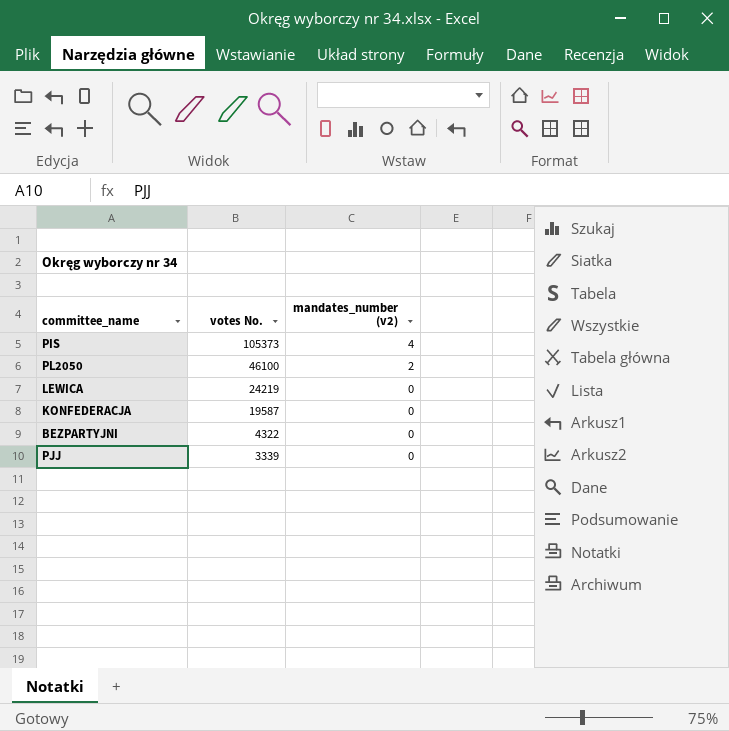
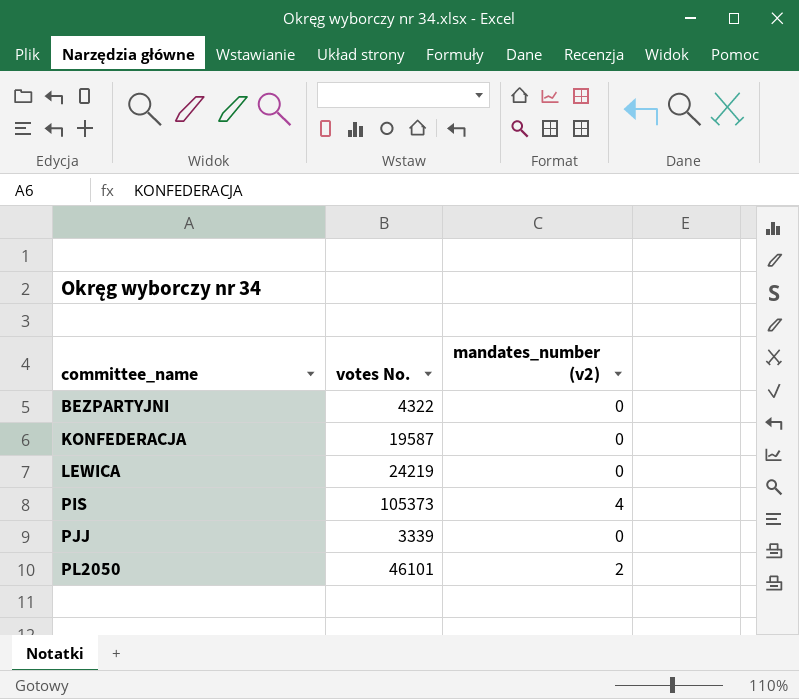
row order: votes No. descending -> committee_name ascending
PL2050 | votes No.: 46100 -> 46101

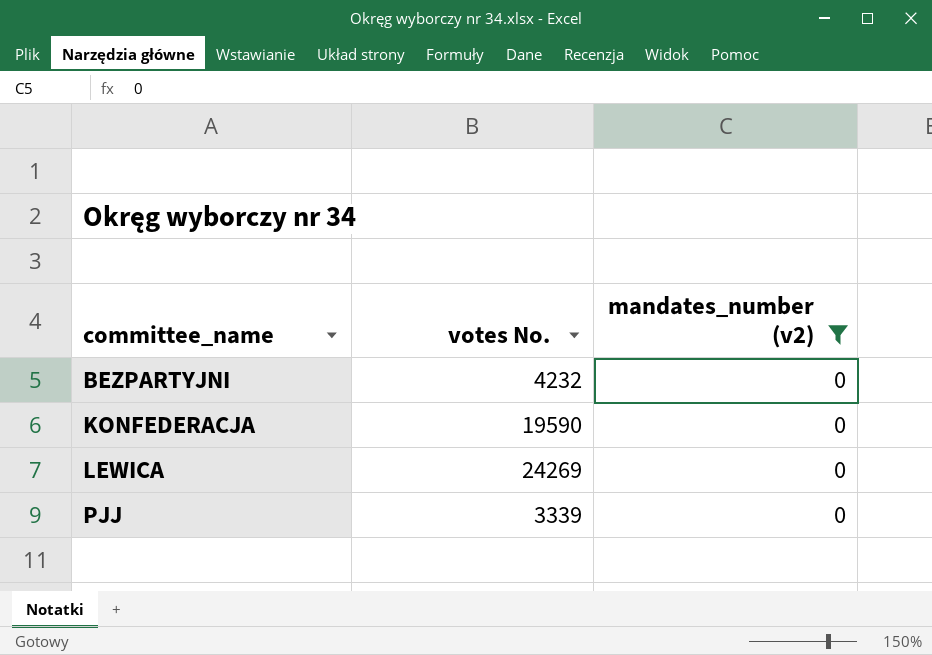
filter: none -> mandates_number (v2) = 0
BEZPARTYJNI | votes No.: 4322 -> 4232
KONFEDERACJA | votes No.: 19587 -> 19590
LEWICA | votes No.: 24219 -> 24269

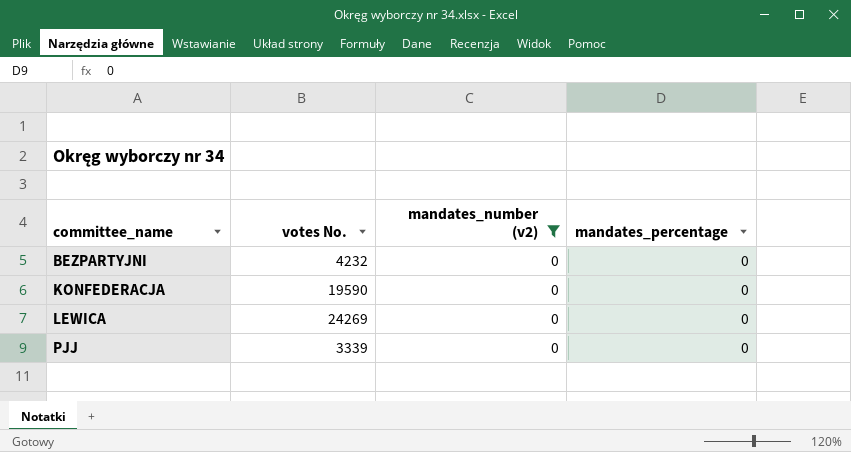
column mandates_percentage | position: none -> 4

